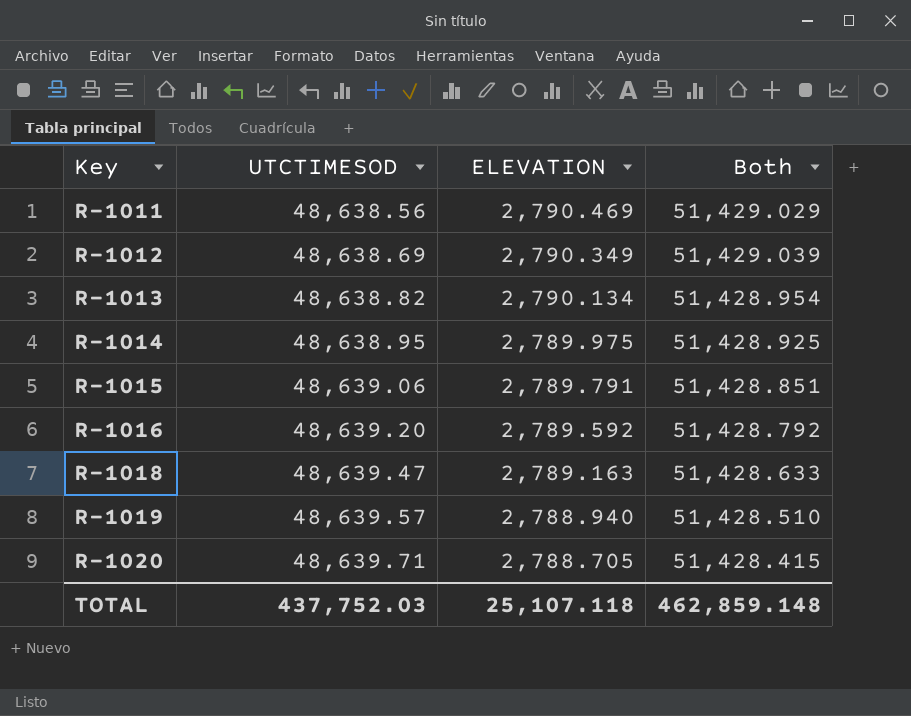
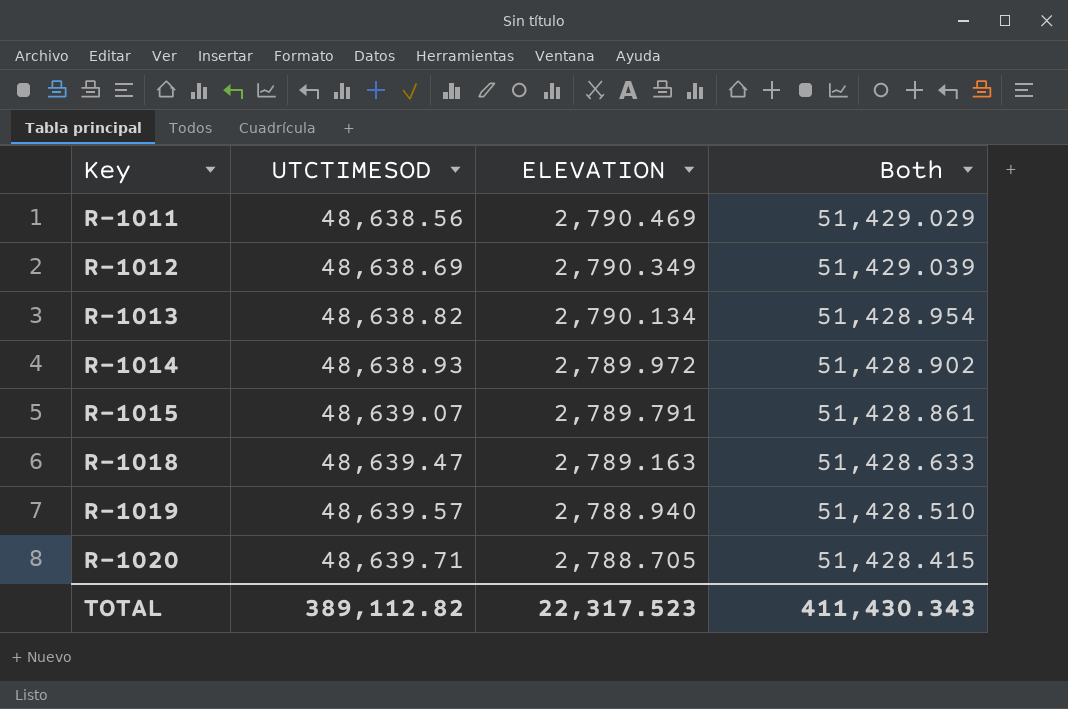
row R-1016: 48,639.20 | 2,789.592 | 51,428.792 -> none
R-1014 | UTCTIMESOD: 48,638.95 -> 48,638.93
R-1014 | ELEVATION: 2,789.975 -> 2,789.972
R-1014 | Both: 51,428.925 -> 51,428.902
R-1015 | UTCTIMESOD: 48,639.06 -> 48,639.07
R-1015 | Both: 51,428.851 -> 51,428.861
TOTAL | UTCTIMESOD: 437,752.03 -> 389,112.82
TOTAL | ELEVATION: 25,107.118 -> 22,317.523
TOTAL | Both: 462,859.148 -> 411,430.343

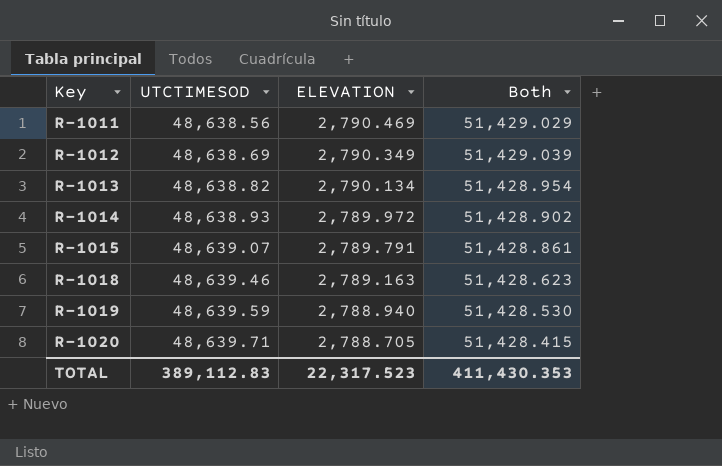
R-1018 | UTCTIMESOD: 48,639.47 -> 48,639.46
R-1018 | Both: 51,428.633 -> 51,428.623
R-1019 | UTCTIMESOD: 48,639.57 -> 48,639.59
R-1019 | Both: 51,428.510 -> 51,428.530
TOTAL | UTCTIMESOD: 389,112.82 -> 389,112.83
TOTAL | Both: 411,430.343 -> 411,430.353

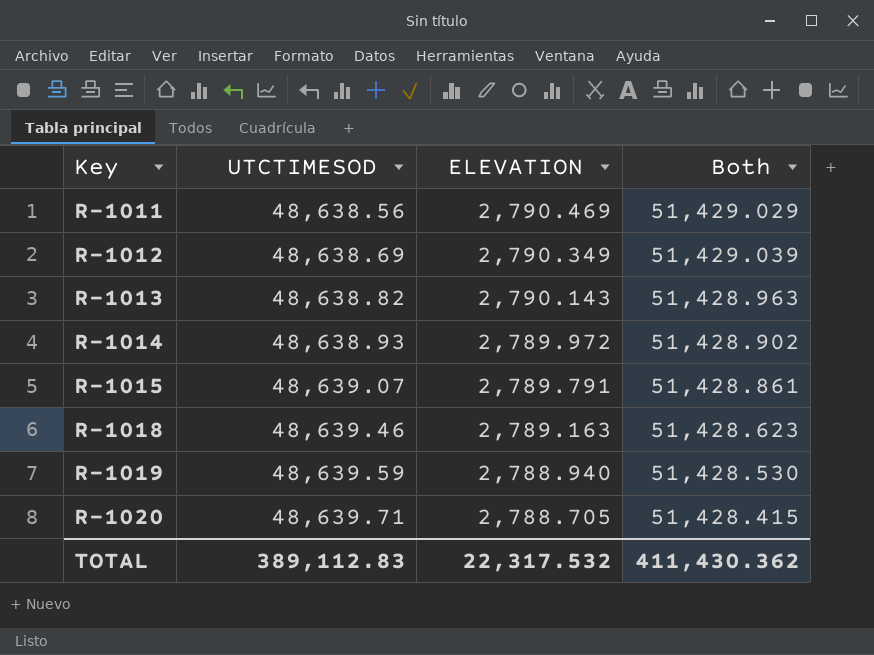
R-1013 | ELEVATION: 2,790.134 -> 2,790.143
R-1013 | Both: 51,428.954 -> 51,428.963
TOTAL | ELEVATION: 22,317.523 -> 22,317.532
TOTAL | Both: 411,430.353 -> 411,430.362

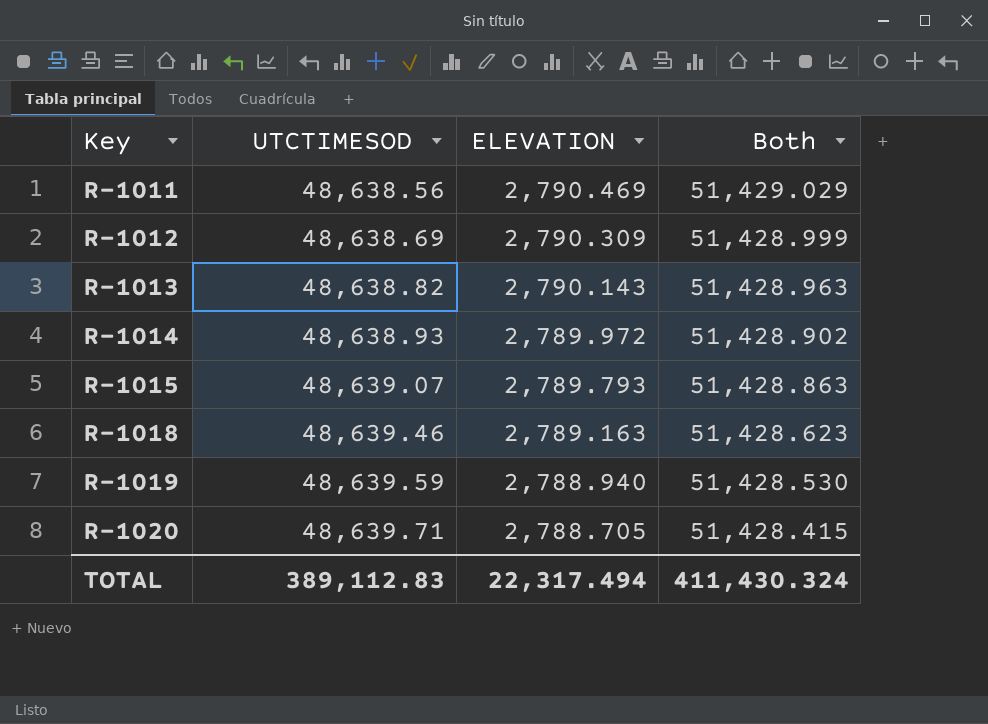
R-1012 | ELEVATION: 2,790.349 -> 2,790.309
R-1012 | Both: 51,429.039 -> 51,428.999
R-1015 | ELEVATION: 2,789.791 -> 2,789.793
R-1015 | Both: 51,428.861 -> 51,428.863
TOTAL | ELEVATION: 22,317.532 -> 22,317.494
TOTAL | Both: 411,430.362 -> 411,430.324

